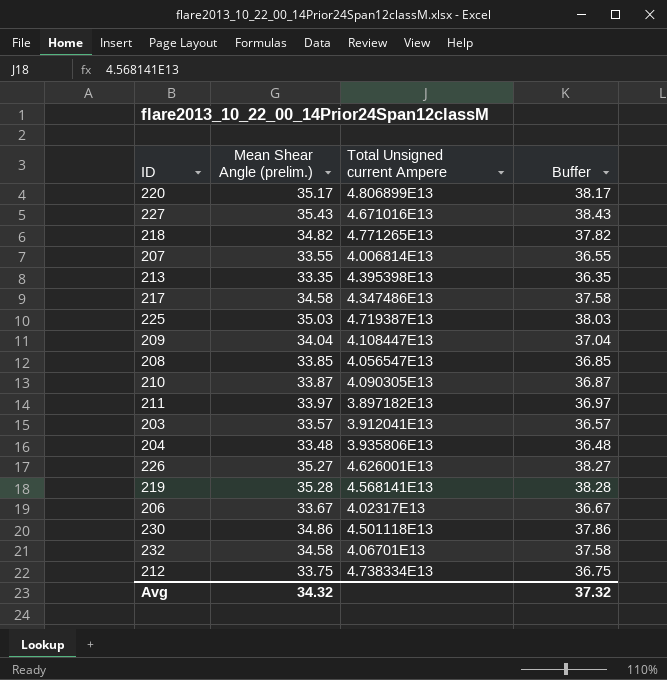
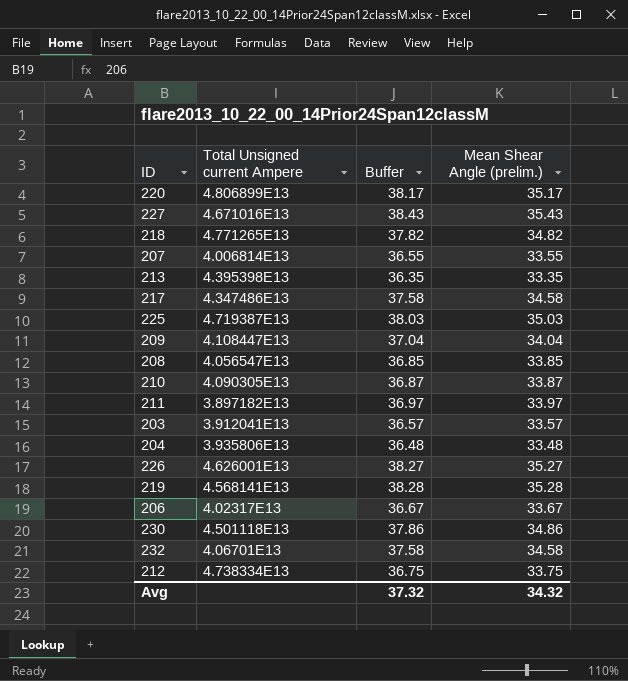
column Mean Shear Angle (prelim.) | position: 2 -> 4

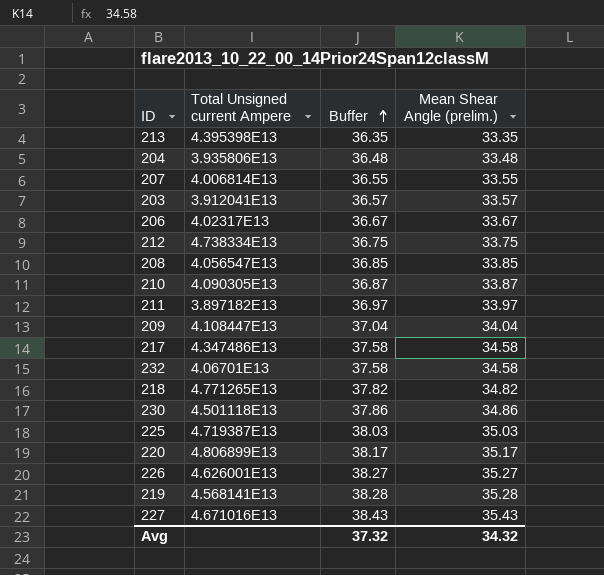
row order: none -> Buffer ascending

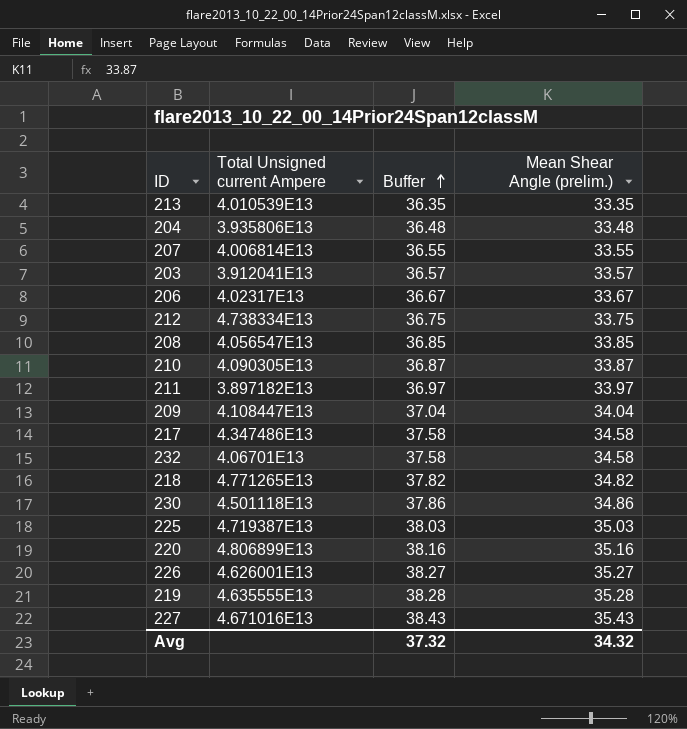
213 | Total Unsigned current Ampere: 4.395398E13 -> 4.010539E13
220 | Buffer: 38.17 -> 38.16
220 | Mean Shear Angle (prelim.): 35.17 -> 35.16
219 | Total Unsigned current Ampere: 4.568141E13 -> 4.635555E13

